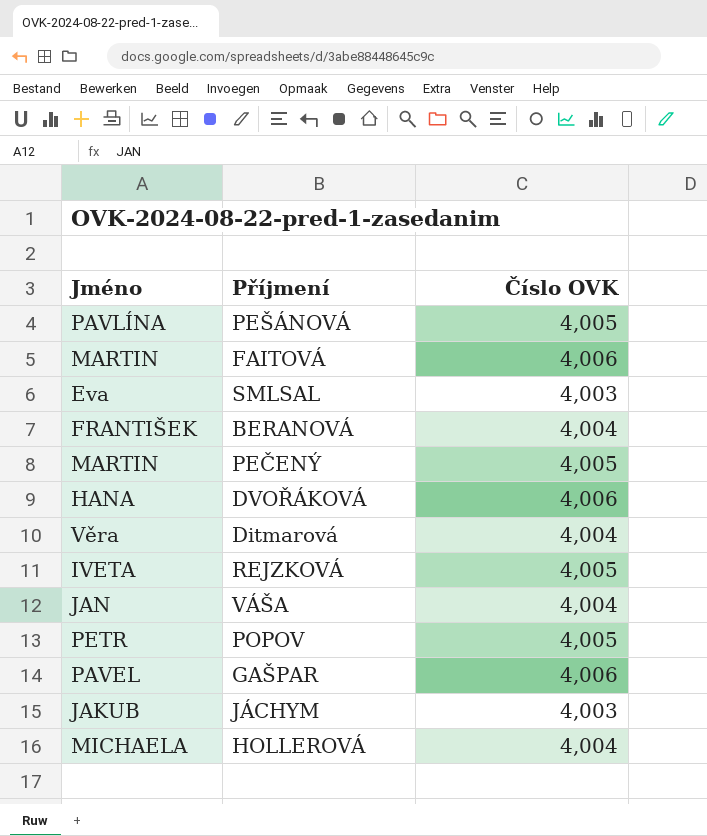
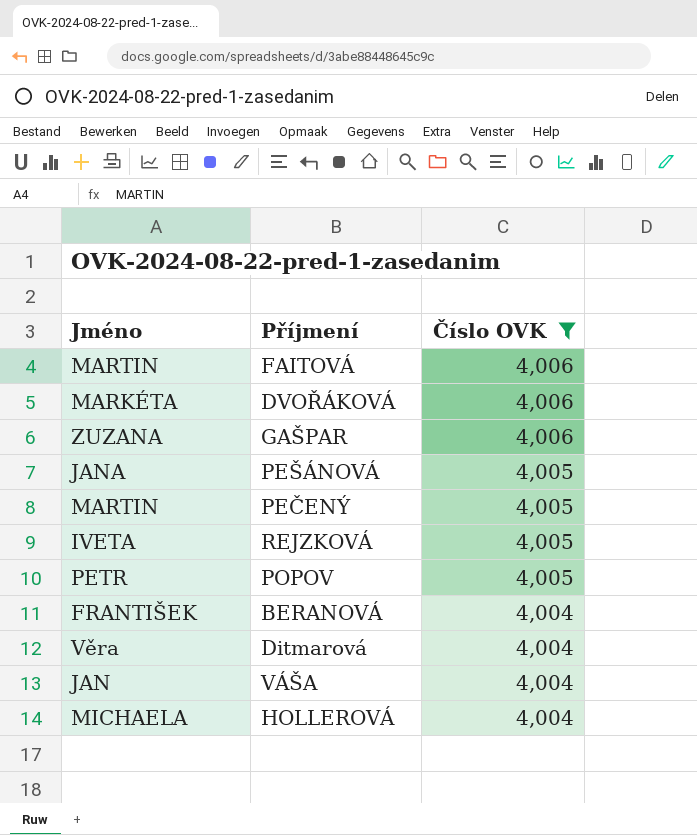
filter: none -> Číslo OVK != 4,003
row order: none -> Číslo OVK descending
DVOŘÁKOVÁ | Jméno: HANA -> MARKÉTA
GAŠPAR | Jméno: PAVEL -> ZUZANA
PEŠÁNOVÁ | Jméno: PAVLÍNA -> JANA

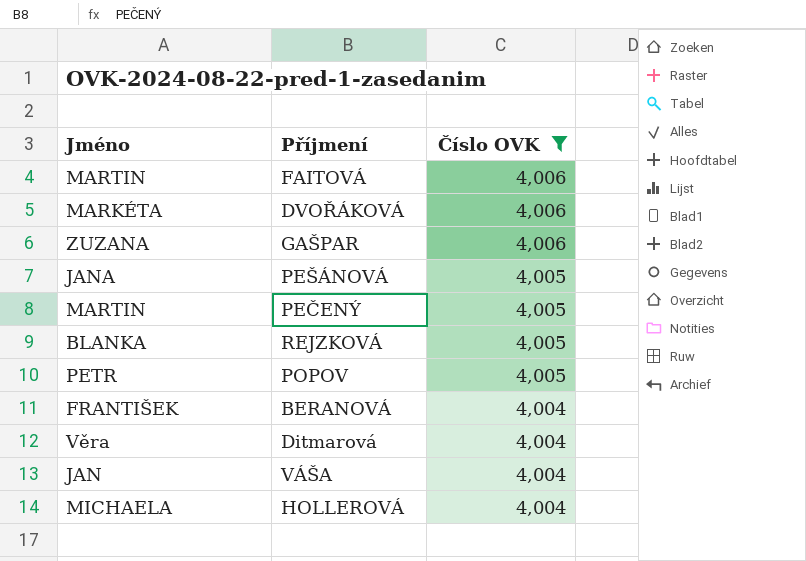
REJZKOVÁ | Jméno: IVETA -> BLANKA

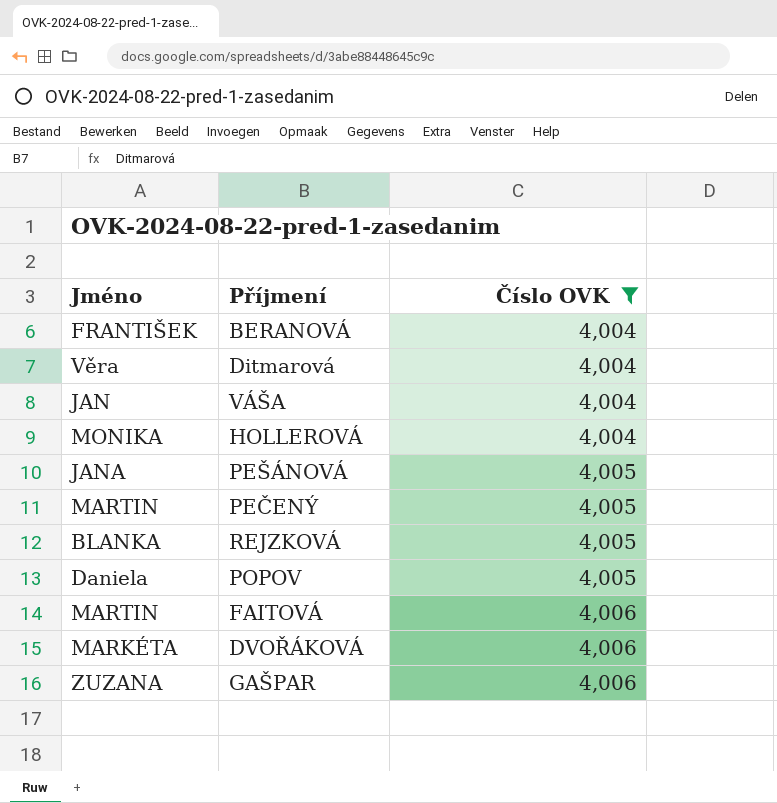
row order: Číslo OVK descending -> Číslo OVK ascending
HOLLEROVÁ | Jméno: MICHAELA -> MONIKA
POPOV | Jméno: PETR -> Daniela

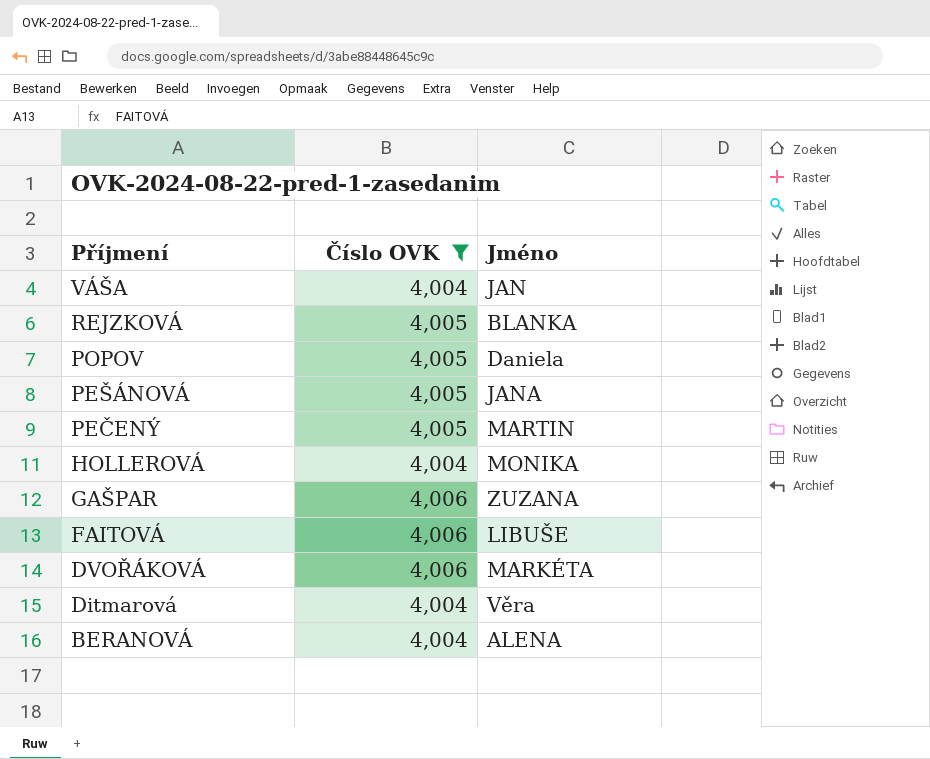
row order: Číslo OVK ascending -> Příjmení descending
column Jméno | position: 1 -> 3
FAITOVÁ | Jméno: MARTIN -> LIBUŠE
BERANOVÁ | Jméno: FRANTIŠEK -> ALENA

